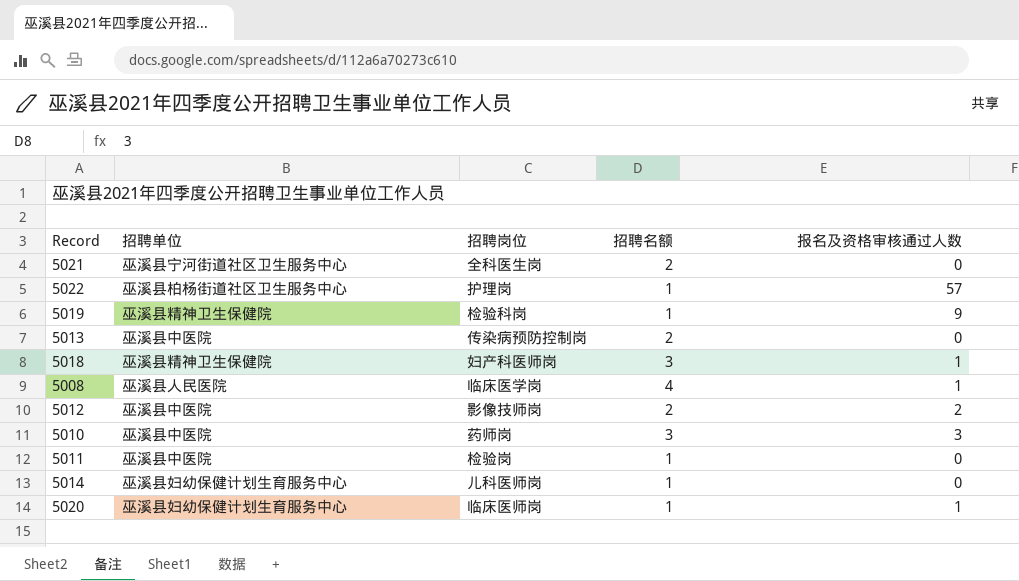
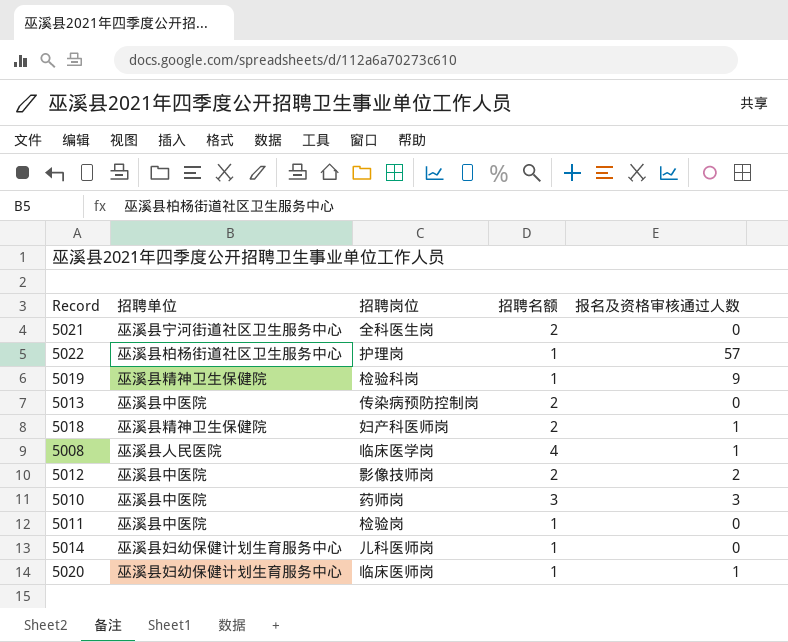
5018 | 招聘名额: 3 -> 2

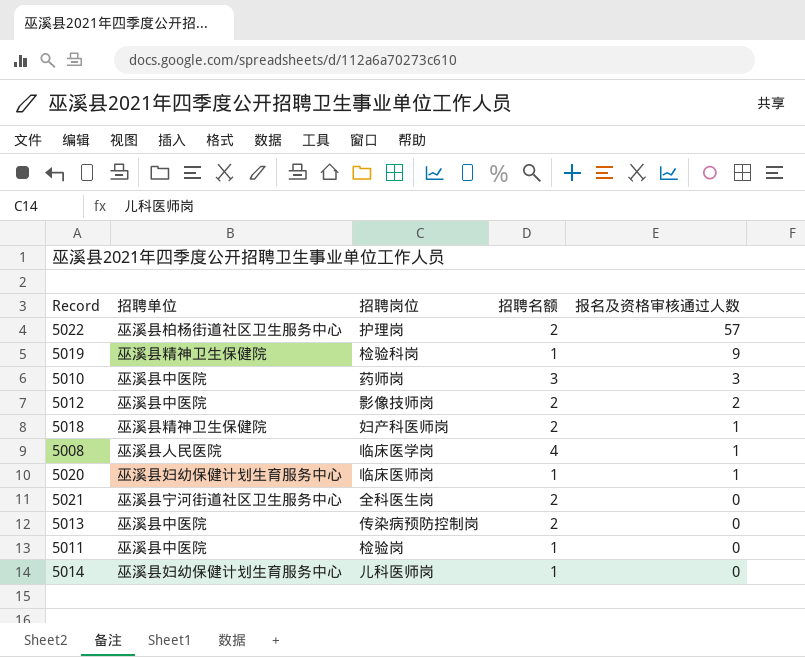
row order: none -> 报名及资格审核通过人数 descending
5022 | 招聘名额: 1 -> 2

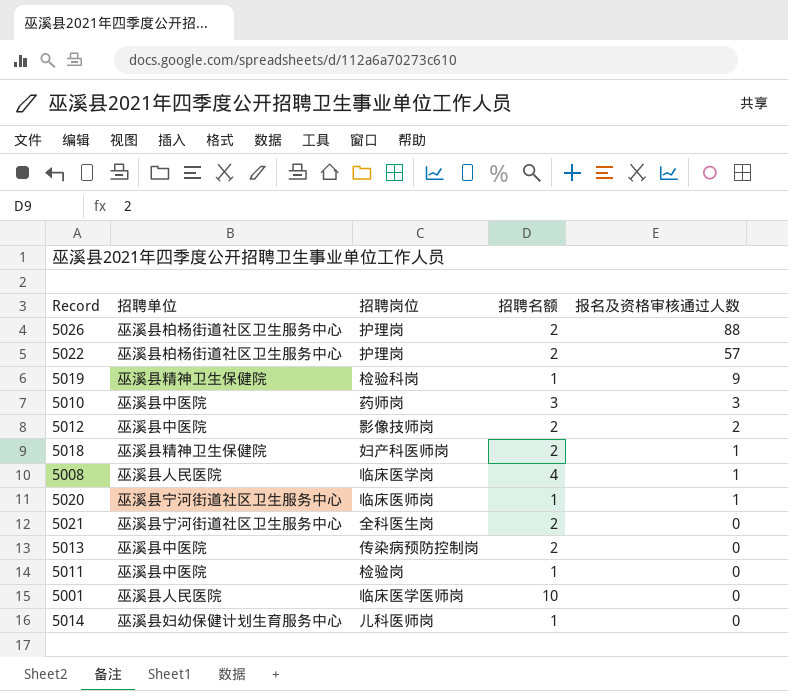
row 5026: none -> 巫溪县柏杨街道社区卫生服务中心 | 护理岗 | 2 | 88
5020 | 招聘单位: 巫溪县妇幼保健计划生育服务中心 -> 巫溪县宁河街道社区卫生服务中心
row 5001: none -> 巫溪县人民医院 | 临床医学医师岗 | 10 | 0

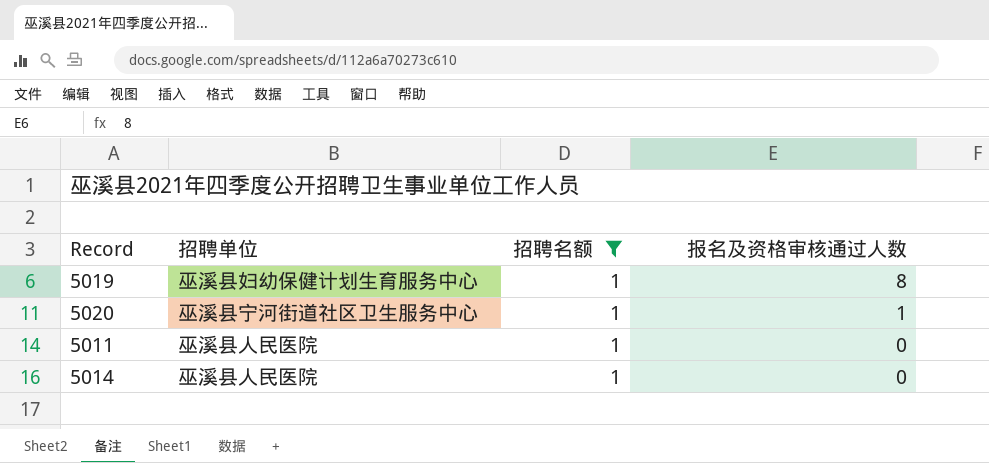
filter: none -> 招聘名额 = 1
column 招聘岗位 | position: 3 -> none
5019 | 招聘单位: 巫溪县精神卫生保健院 -> 巫溪县妇幼保健计划生育服务中心
5019 | 报名及资格审核通过人数: 9 -> 8
5011 | 招聘单位: 巫溪县中医院 -> 巫溪县人民医院
5014 | 招聘单位: 巫溪县妇幼保健计划生育服务中心 -> 巫溪县人民医院

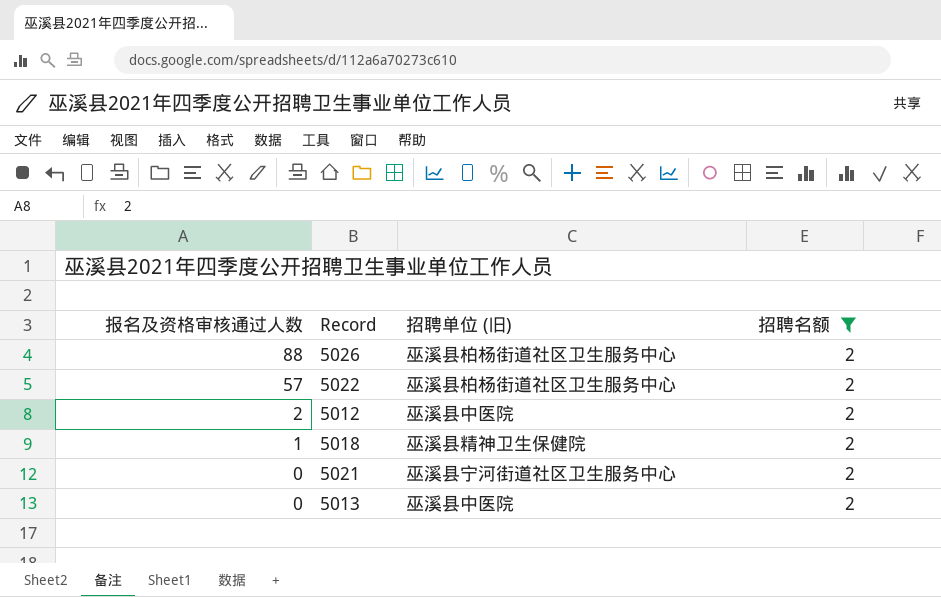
filter: 招聘名额 = 1 -> 招聘名额 = 2
column 报名及资格审核通过人数 | position: 4 -> 1
column name: 招聘单位 -> 招聘单位 (旧)

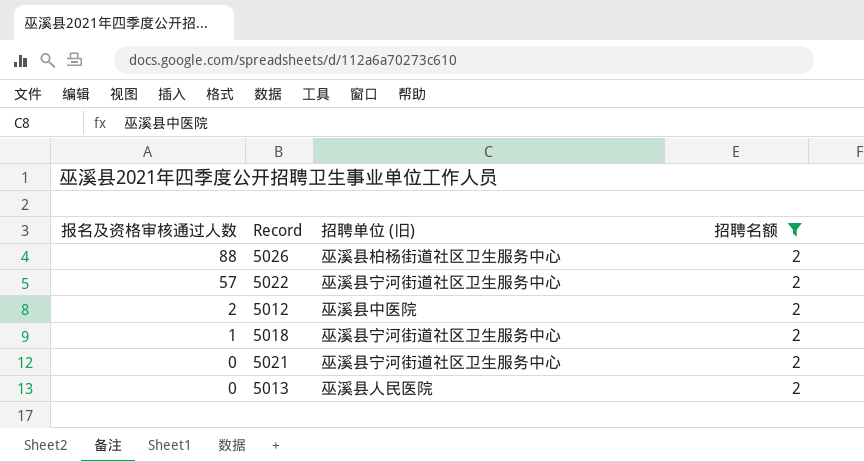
5022 | 招聘单位 (旧): 巫溪县柏杨街道社区卫生服务中心 -> 巫溪县宁河街道社区卫生服务中心
5018 | 招聘单位 (旧): 巫溪县精神卫生保健院 -> 巫溪县宁河街道社区卫生服务中心
5013 | 招聘单位 (旧): 巫溪县中医院 -> 巫溪县人民医院

